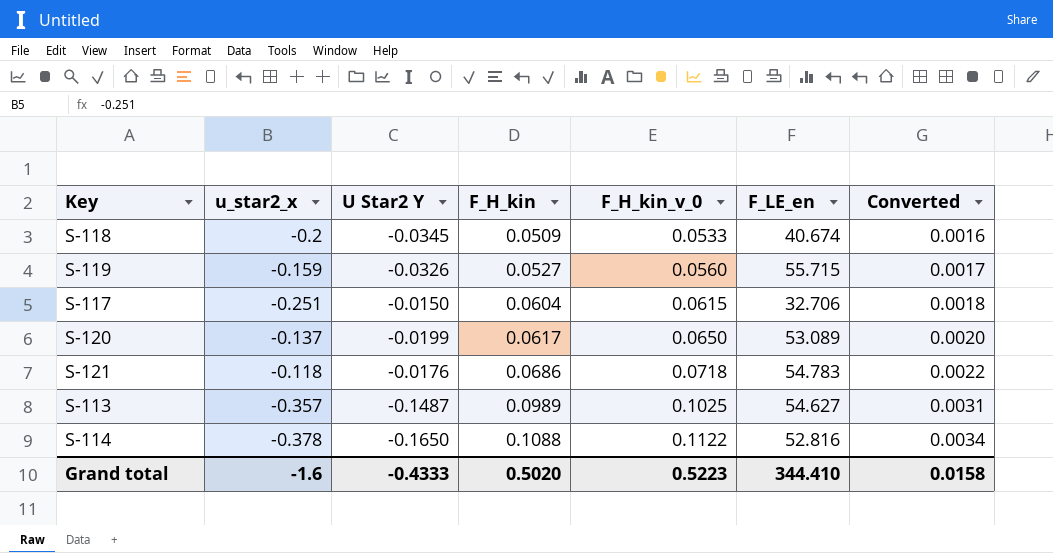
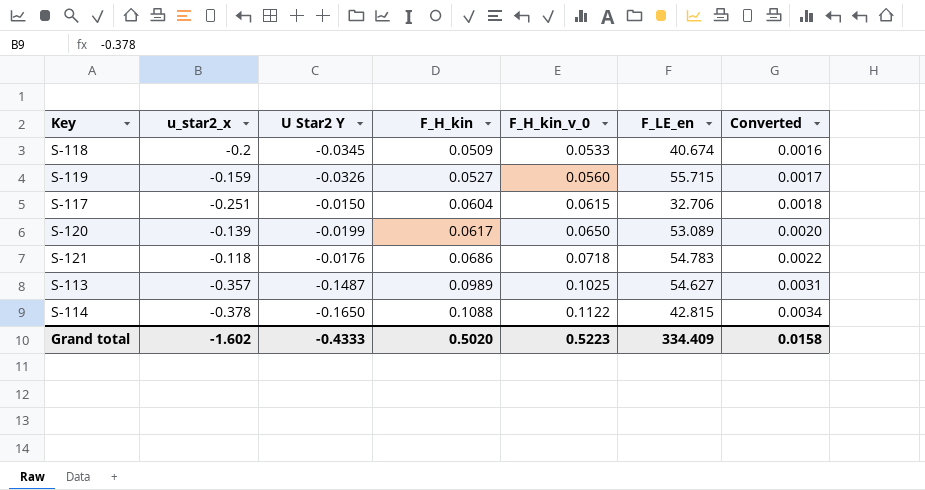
S-120 | u_star2_x: -0.137 -> -0.139
S-114 | F_LE_en: 52.816 -> 42.815
Grand total | u_star2_x: -1.6 -> -1.602
Grand total | F_LE_en: 344.410 -> 334.409

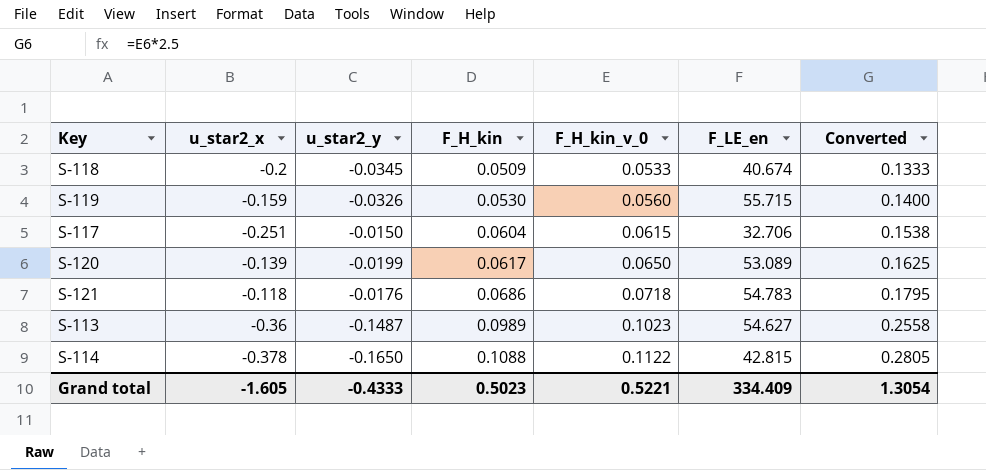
column name: U Star2 Y -> u_star2_y
column Converted | formula: [F_H_kin_v_0] * 0.03 -> [F_H_kin_v_0] * 2.5
S-119 | F_H_kin: 0.0527 -> 0.0530
S-113 | u_star2_x: -0.357 -> -0.36
S-113 | F_H_kin_v_0: 0.1025 -> 0.1023
Grand total | u_star2_x: -1.602 -> -1.605
Grand total | F_H_kin: 0.5020 -> 0.5023
Grand total | F_H_kin_v_0: 0.5223 -> 0.5221
Grand total | Converted: 0.0158 -> 1.3054

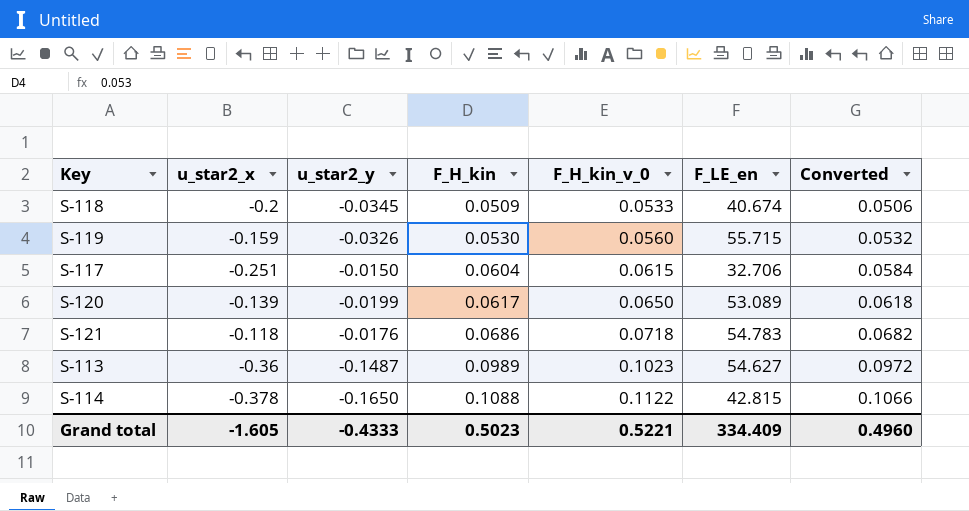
column Converted | formula: [F_H_kin_v_0] * 2.5 -> [F_H_kin_v_0] * 0.95
Grand total | Converted: 1.3054 -> 0.4960

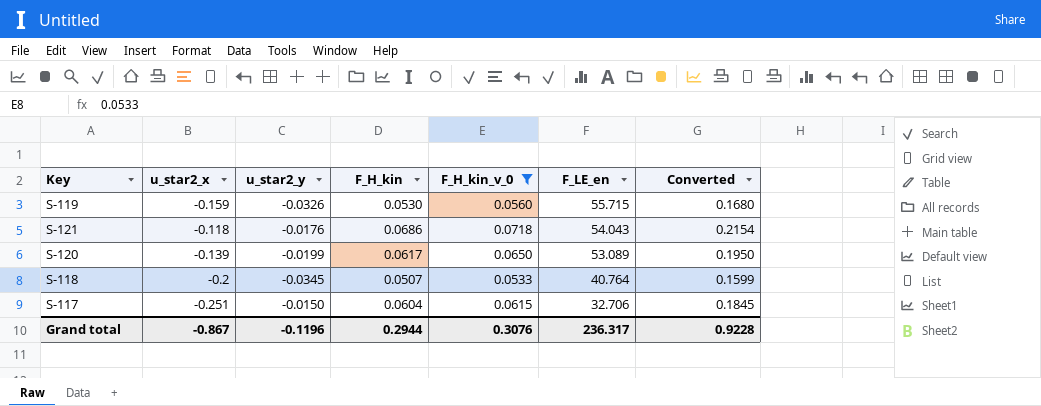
filter: none -> F_H_kin_v_0 <= 0.0718
row order: F_H_kin ascending -> F_LE_en descending
column Converted | formula: [F_H_kin_v_0] * 0.95 -> [F_H_kin_v_0] * 3
S-121 | F_LE_en: 54.783 -> 54.043
S-118 | F_H_kin: 0.0509 -> 0.0507
S-118 | F_LE_en: 40.674 -> 40.764
Grand total | u_star2_x: -1.605 -> -0.867
Grand total | u_star2_y: -0.4333 -> -0.1196
Grand total | F_H_kin: 0.5023 -> 0.2944
Grand total | F_H_kin_v_0: 0.5221 -> 0.3076
Grand total | F_LE_en: 334.409 -> 236.317
Grand total | Converted: 0.4960 -> 0.9228

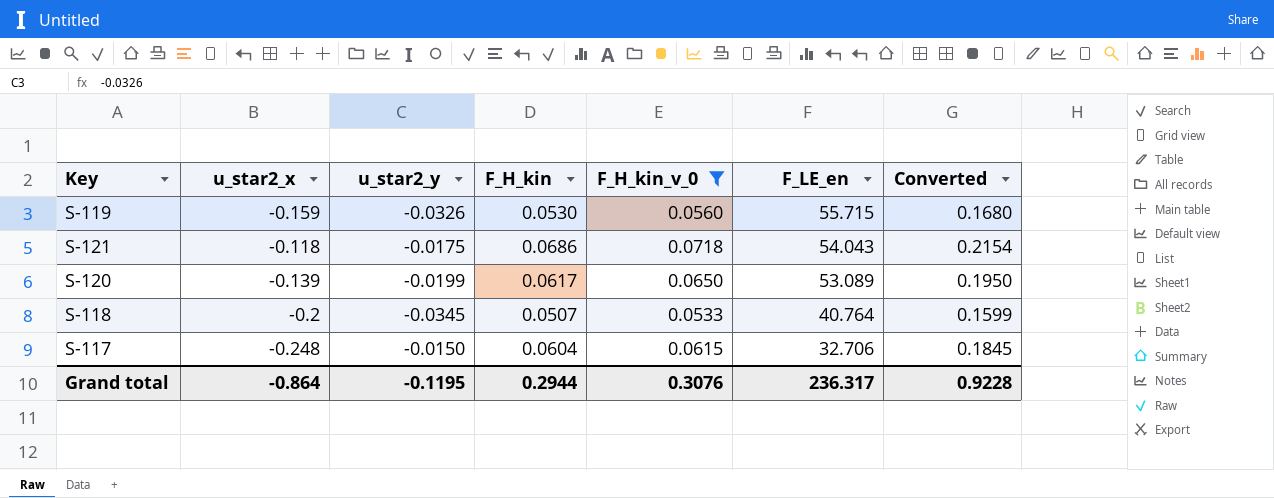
S-121 | u_star2_y: -0.0176 -> -0.0175
S-117 | u_star2_x: -0.251 -> -0.248
Grand total | u_star2_x: -0.867 -> -0.864
Grand total | u_star2_y: -0.1196 -> -0.1195

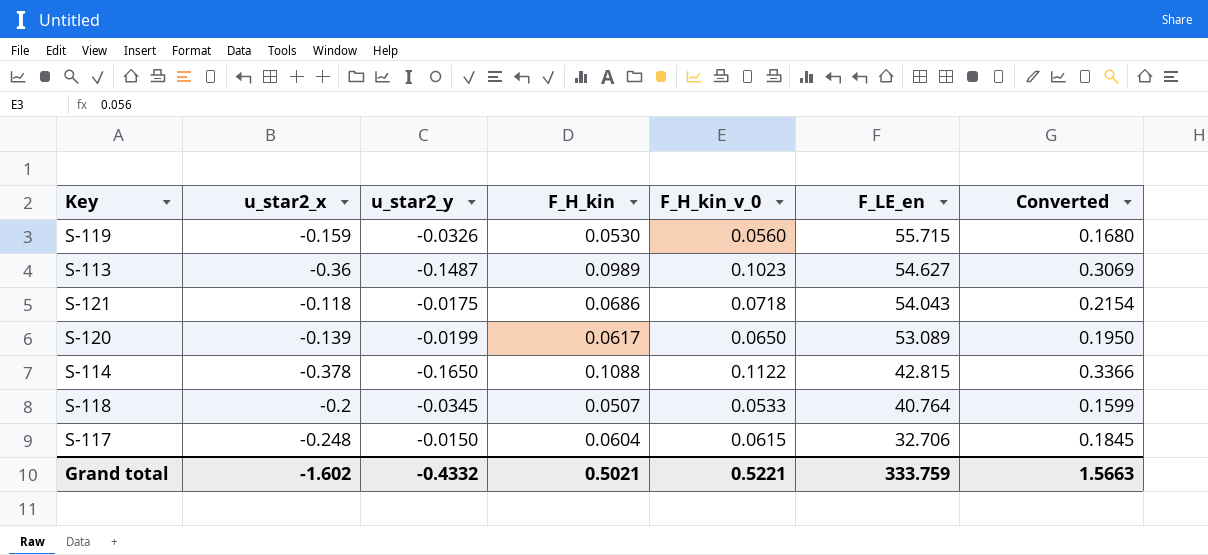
filter: F_H_kin_v_0 <= 0.0718 -> none
Grand total | u_star2_x: -0.864 -> -1.602
Grand total | u_star2_y: -0.1195 -> -0.4332
Grand total | F_H_kin: 0.2944 -> 0.5021
Grand total | F_H_kin_v_0: 0.3076 -> 0.5221
Grand total | F_LE_en: 236.317 -> 333.759
Grand total | Converted: 0.9228 -> 1.5663

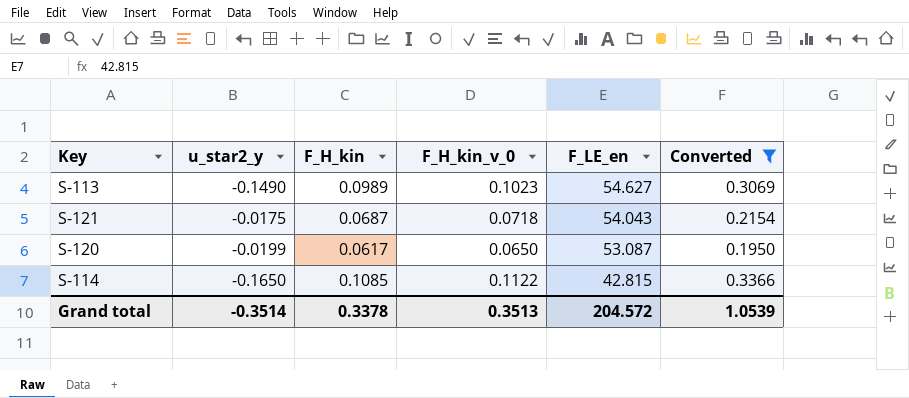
filter: none -> Converted >= 0.1950
column u_star2_x | position: 2 -> none
S-113 | u_star2_y: -0.1487 -> -0.1490
S-121 | F_H_kin: 0.0686 -> 0.0687
S-120 | F_LE_en: 53.089 -> 53.087
S-114 | F_H_kin: 0.1088 -> 0.1085
Grand total | u_star2_y: -0.4332 -> -0.3514
Grand total | F_H_kin: 0.5021 -> 0.3378
Grand total | F_H_kin_v_0: 0.5221 -> 0.3513
Grand total | F_LE_en: 333.759 -> 204.572
Grand total | Converted: 1.5663 -> 1.0539

